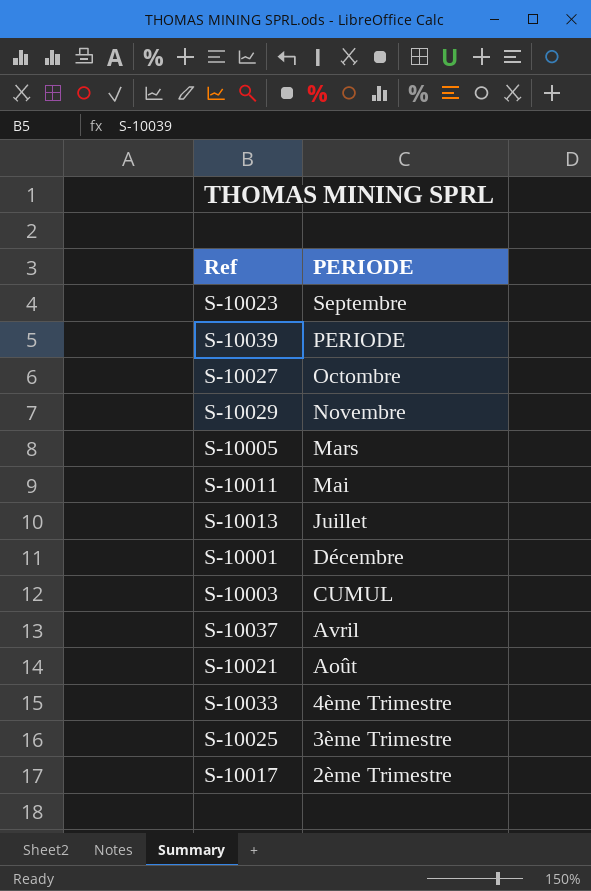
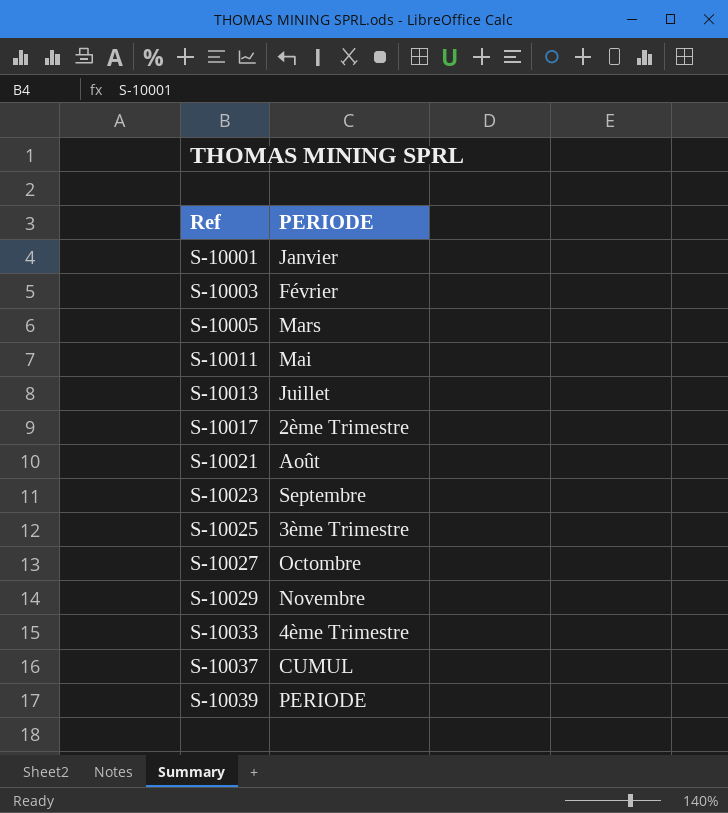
row order: PERIODE descending -> Ref ascending
S-10001 | PERIODE: Décembre -> Janvier
S-10003 | PERIODE: CUMUL -> Février
S-10037 | PERIODE: Avril -> CUMUL

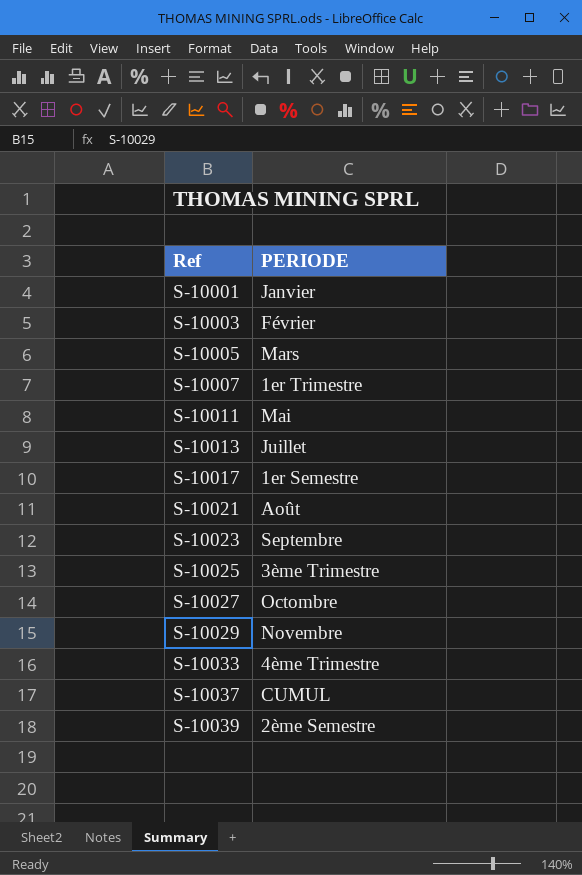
row S-10007: none -> 1er Trimestre
S-10017 | PERIODE: 2ème Trimestre -> 1er Semestre
S-10039 | PERIODE: PERIODE -> 2ème Semestre

